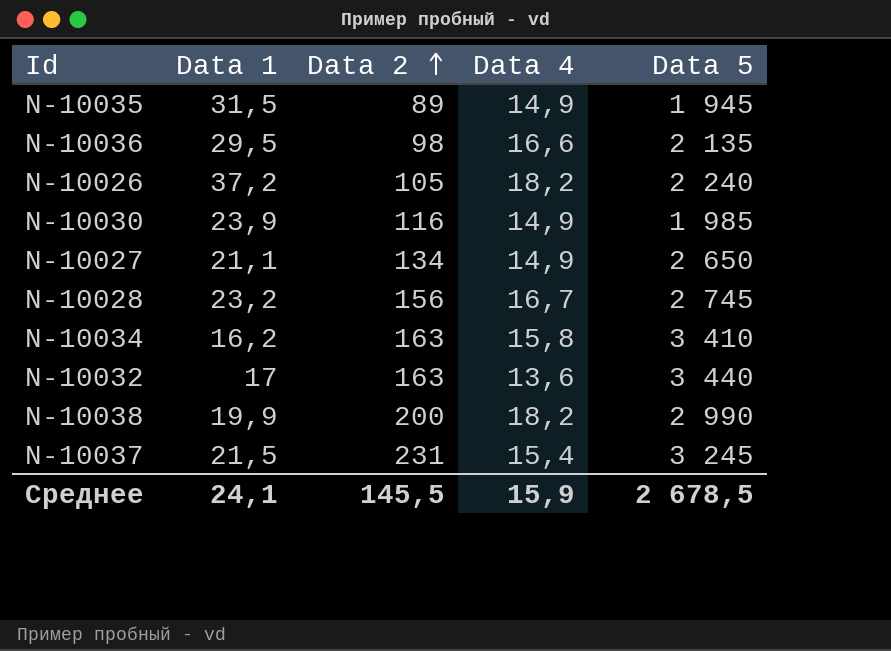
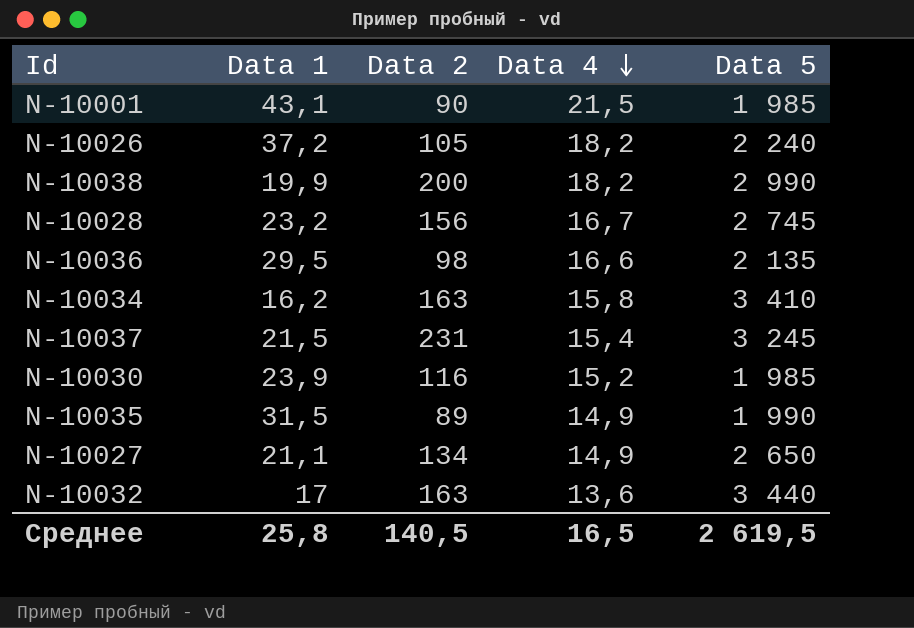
row order: Data 2 ascending -> Data 4 descending
row N-10001: none -> 43,1 | 90 | 21,5 | 1 985
N-10030 | Data 4: 14,9 -> 15,2
N-10035 | Data 5: 1 945 -> 1 990
Среднее | Data 1: 24,1 -> 25,8
Среднее | Data 2: 145,5 -> 140,5
Среднее | Data 4: 15,9 -> 16,5
Среднее | Data 5: 2 678,5 -> 2 619,5

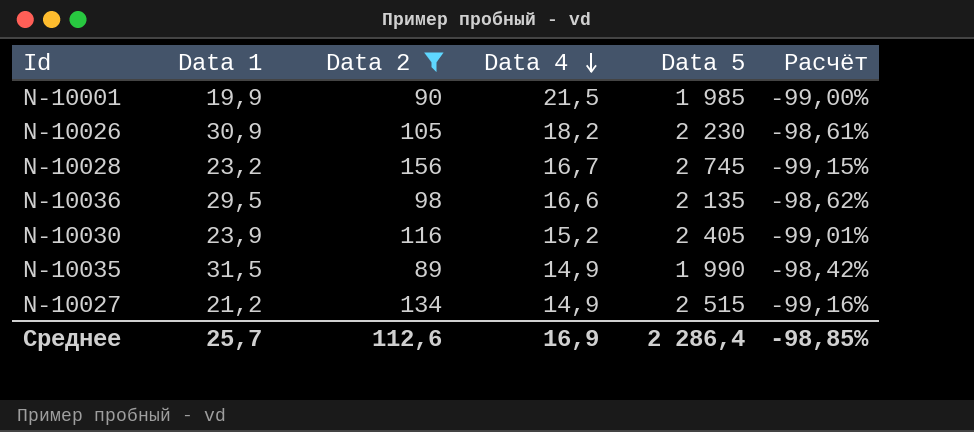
filter: none -> Data 2 <= 156
column Расчёт | formula: none -> ([Data 1] - [Data 5]) / [Data 5]
N-10001 | Data 1: 43,1 -> 19,9
N-10026 | Data 1: 37,2 -> 30,9
N-10026 | Data 5: 2 240 -> 2 230
N-10030 | Data 5: 1 985 -> 2 405
N-10027 | Data 1: 21,1 -> 21,2
N-10027 | Data 5: 2 650 -> 2 515
Среднее | Data 1: 25,8 -> 25,7
Среднее | Data 2: 140,5 -> 112,6
Среднее | Data 4: 16,5 -> 16,9
Среднее | Data 5: 2 619,5 -> 2 286,4

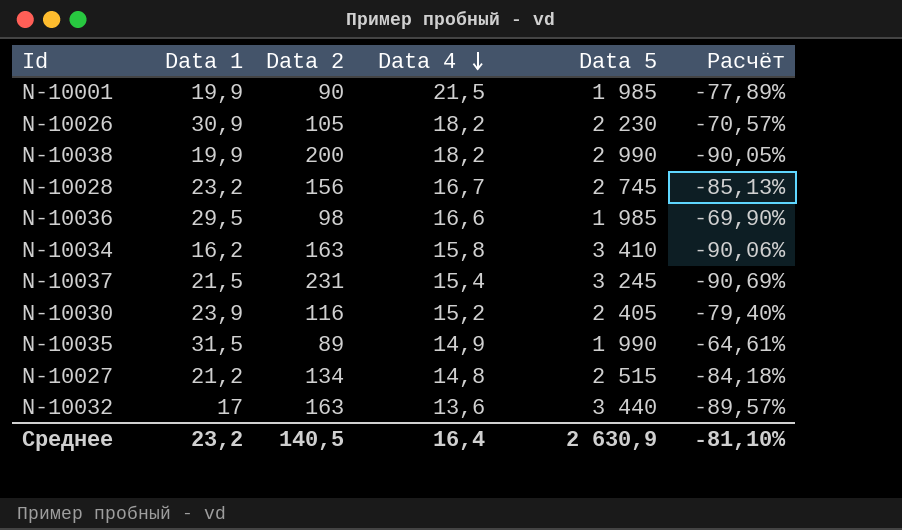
filter: Data 2 <= 156 -> none
column Расчёт | formula: ([Data 1] - [Data 5]) / [Data 5] -> ([Data 1] - [Data 2]) / [Data 2]
N-10036 | Data 5: 2 135 -> 1 985
N-10027 | Data 4: 14,9 -> 14,8
Среднее | Data 1: 25,7 -> 23,2
Среднее | Data 2: 112,6 -> 140,5
Среднее | Data 4: 16,9 -> 16,4
Среднее | Data 5: 2 286,4 -> 2 630,9
Среднее | Расчёт: -98,85% -> -81,10%

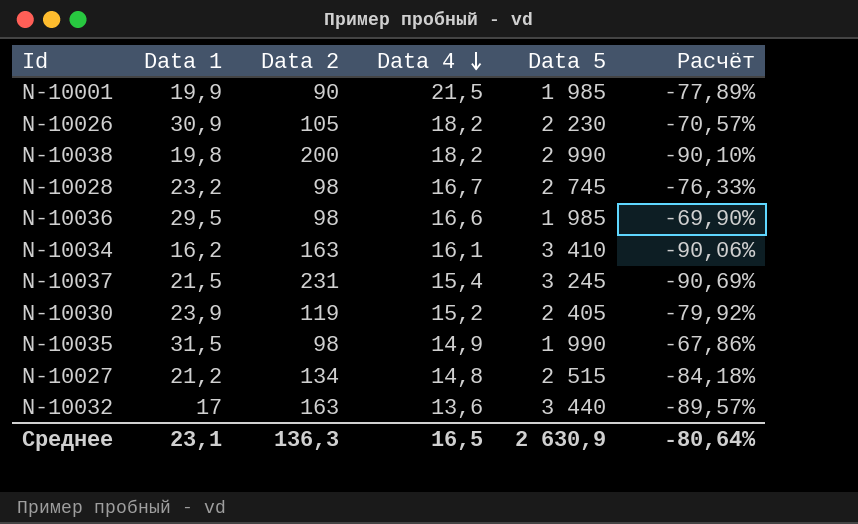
N-10038 | Data 1: 19,9 -> 19,8
N-10038 | Расчёт: -90,05% -> -90,10%
N-10028 | Data 2: 156 -> 98
N-10028 | Расчёт: -85,13% -> -76,33%
N-10034 | Data 4: 15,8 -> 16,1
N-10030 | Data 2: 116 -> 119
N-10030 | Расчёт: -79,40% -> -79,92%
N-10035 | Data 2: 89 -> 98
N-10035 | Расчёт: -64,61% -> -67,86%
Среднее | Data 1: 23,2 -> 23,1
Среднее | Data 2: 140,5 -> 136,3
Среднее | Data 4: 16,4 -> 16,5
Среднее | Расчёт: -81,10% -> -80,64%

